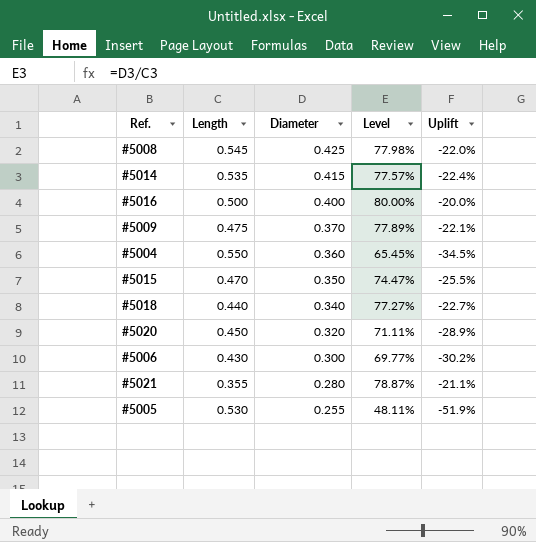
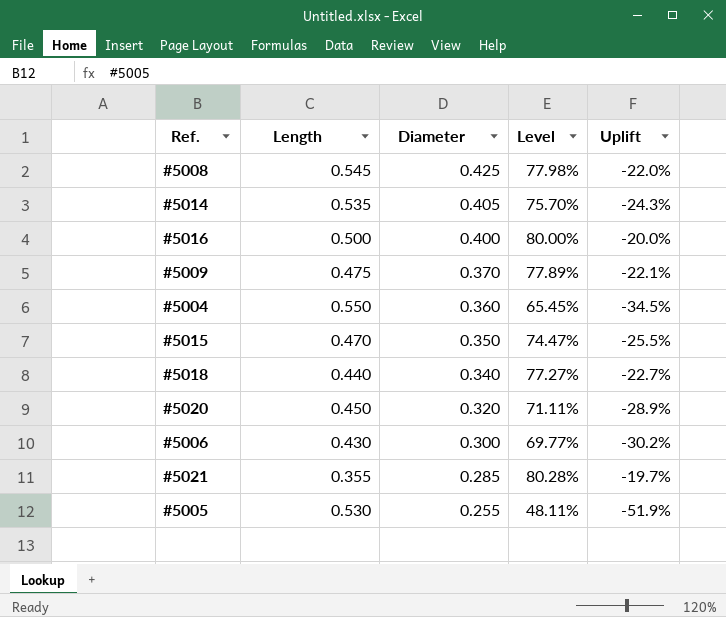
#5014 | Diameter: 0.415 -> 0.405
#5014 | Level: 77.57% -> 75.70%
#5014 | Uplift: -22.4% -> -24.3%
#5021 | Diameter: 0.280 -> 0.285
#5021 | Level: 78.87% -> 80.28%
#5021 | Uplift: -21.1% -> -19.7%

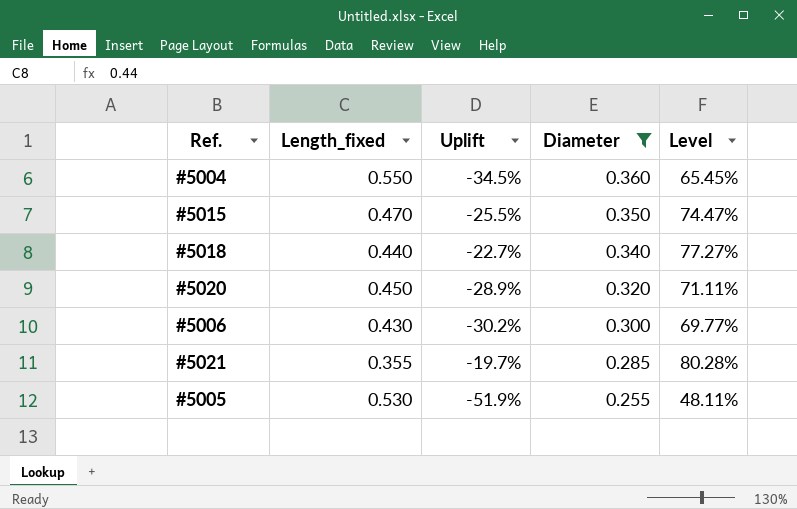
filter: none -> Diameter <= 0.360
column name: Length -> Length_fixed
column Uplift | position: 5 -> 3

